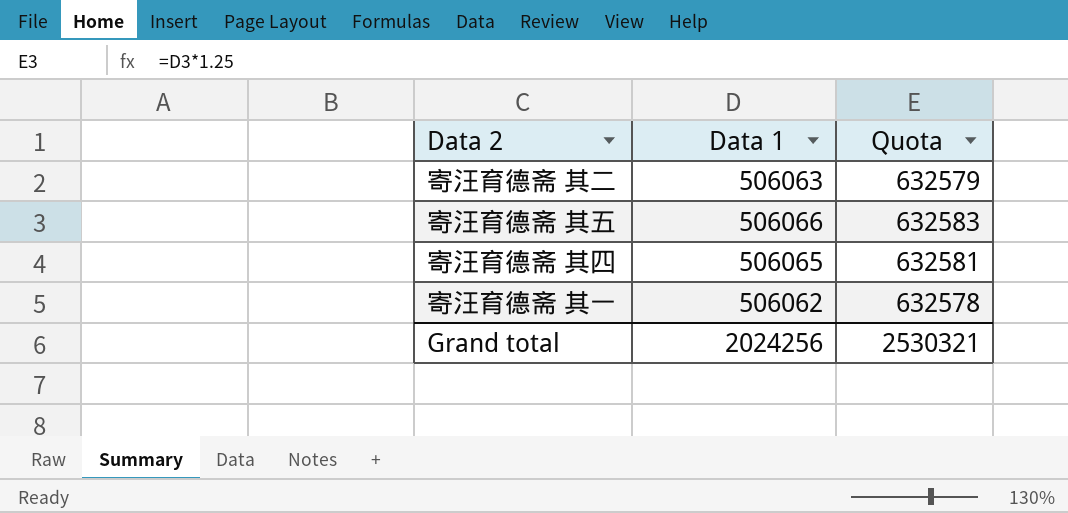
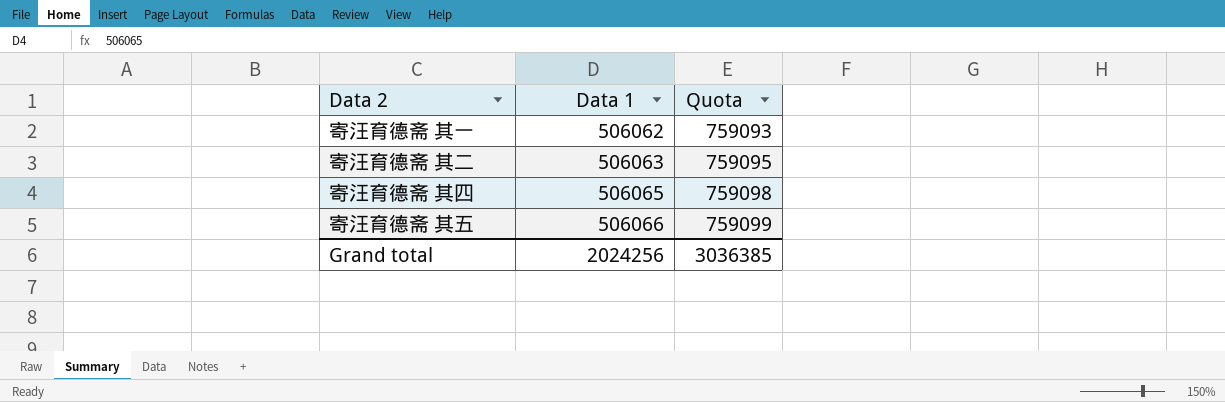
row order: none -> Data 1 ascending
column Quota | formula: [Data 1] * 1.25 -> [Data 1] * 1.5
Grand total | Quota: 2530321 -> 3036385

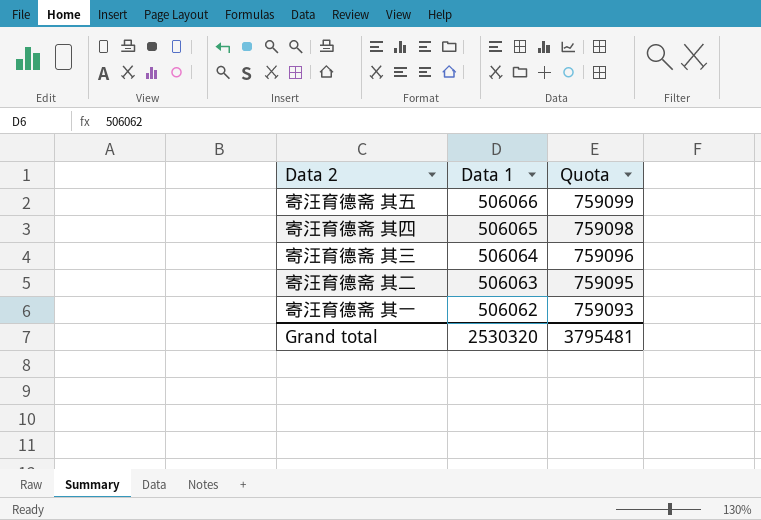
row order: Data 1 ascending -> Data 1 descending
row 寄汪育德斋 其三: none -> 506064 | 759096
Grand total | Data 1: 2024256 -> 2530320
Grand total | Quota: 3036385 -> 3795481

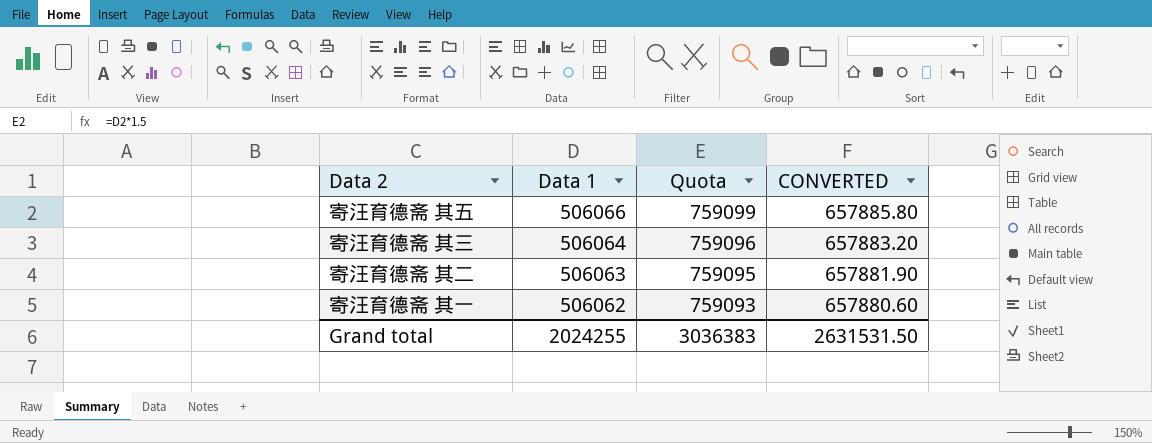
column CONVERTED | formula: none -> [Data 1] * 1.3
row 寄汪育德斋 其四: 506065 | 759098 -> none
Grand total | Data 1: 2530320 -> 2024255
Grand total | Quota: 3795481 -> 3036383

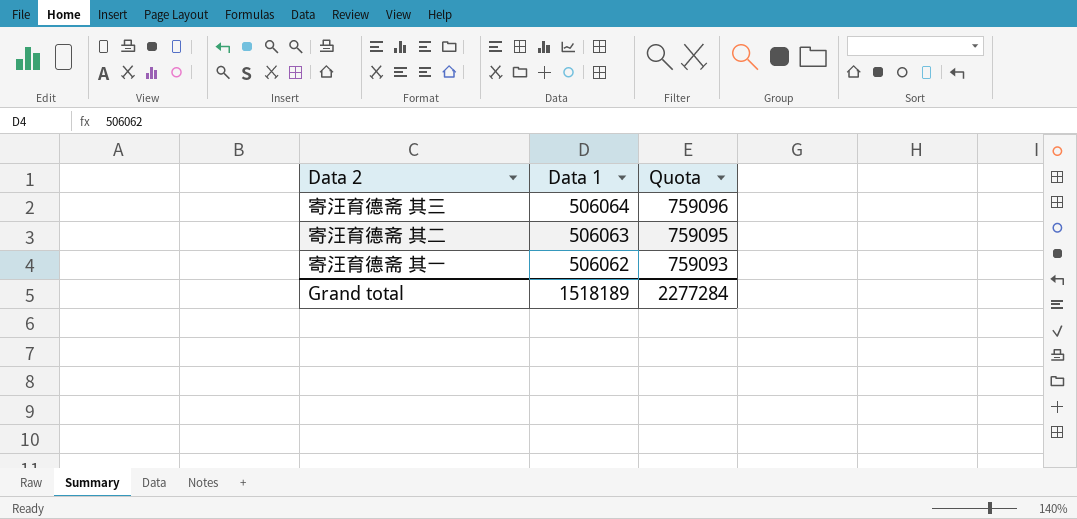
column CONVERTED | formula: [Data 1] * 1.3 -> none
row 寄汪育德斋 其五: 506066 | 759099 | 657885.80 -> none
Grand total | Data 1: 2024255 -> 1518189
Grand total | Quota: 3036383 -> 2277284

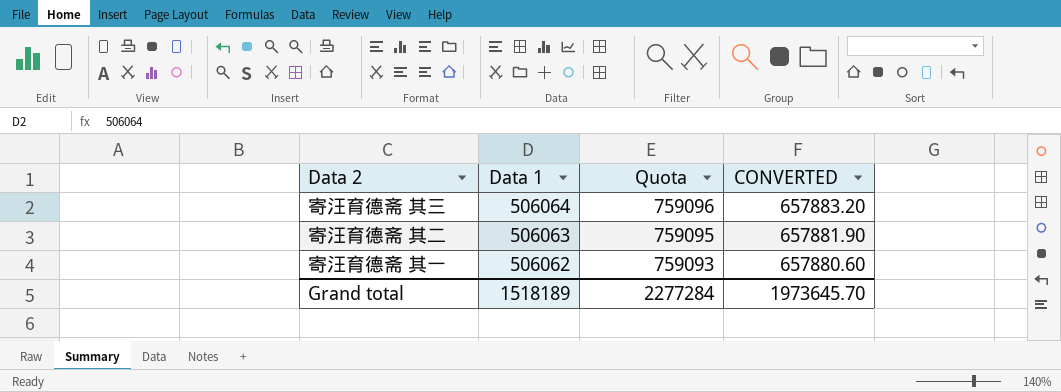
column CONVERTED | formula: none -> [Data 1] * 1.3

